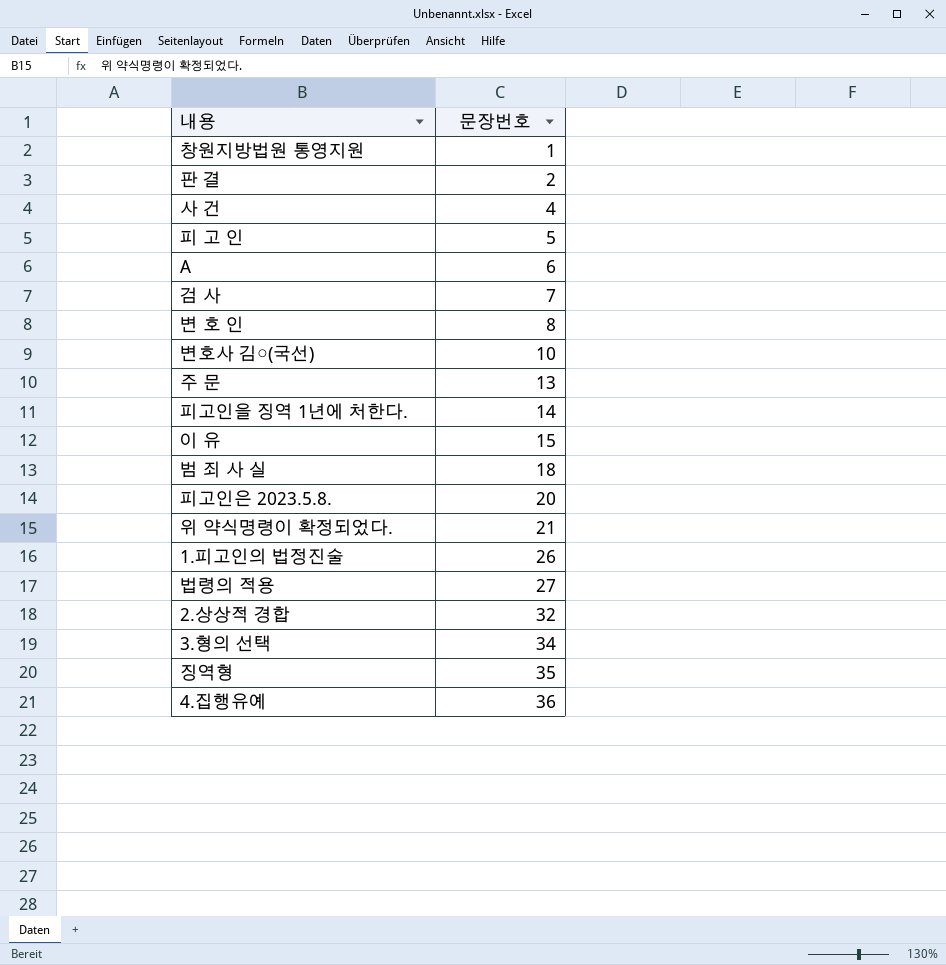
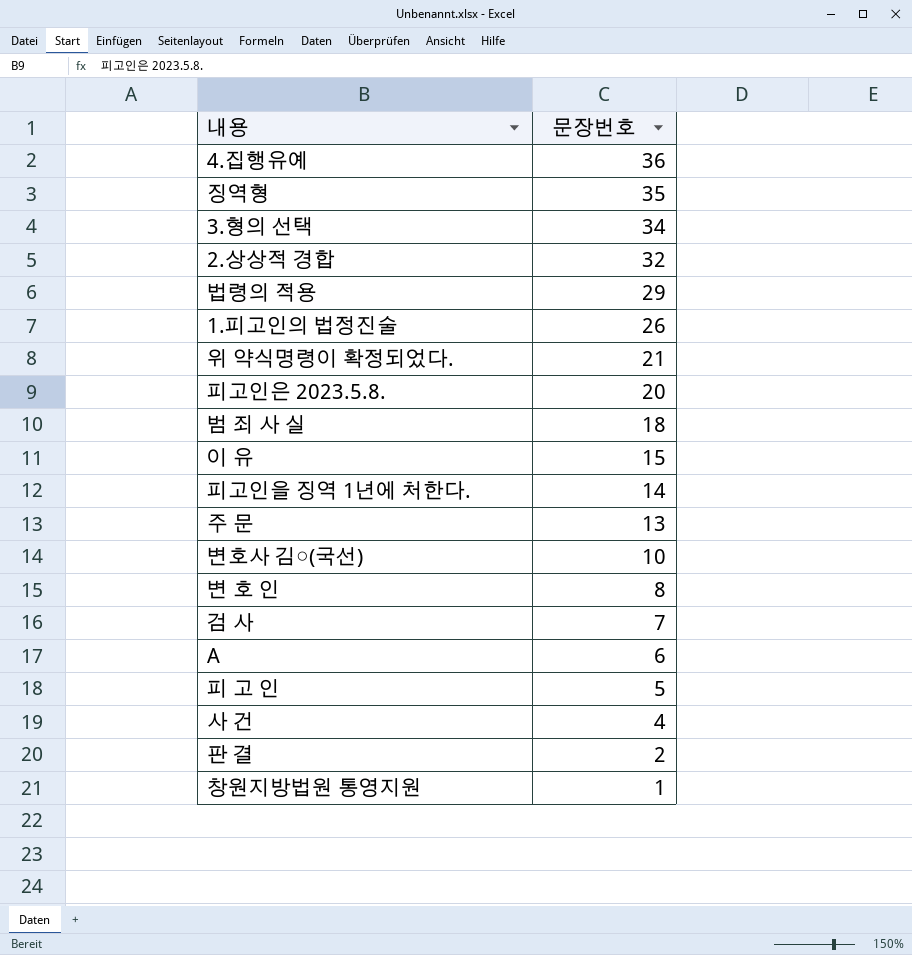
row order: 문장번호 ascending -> 문장번호 descending
법령의 적용 | 문장번호: 27 -> 29

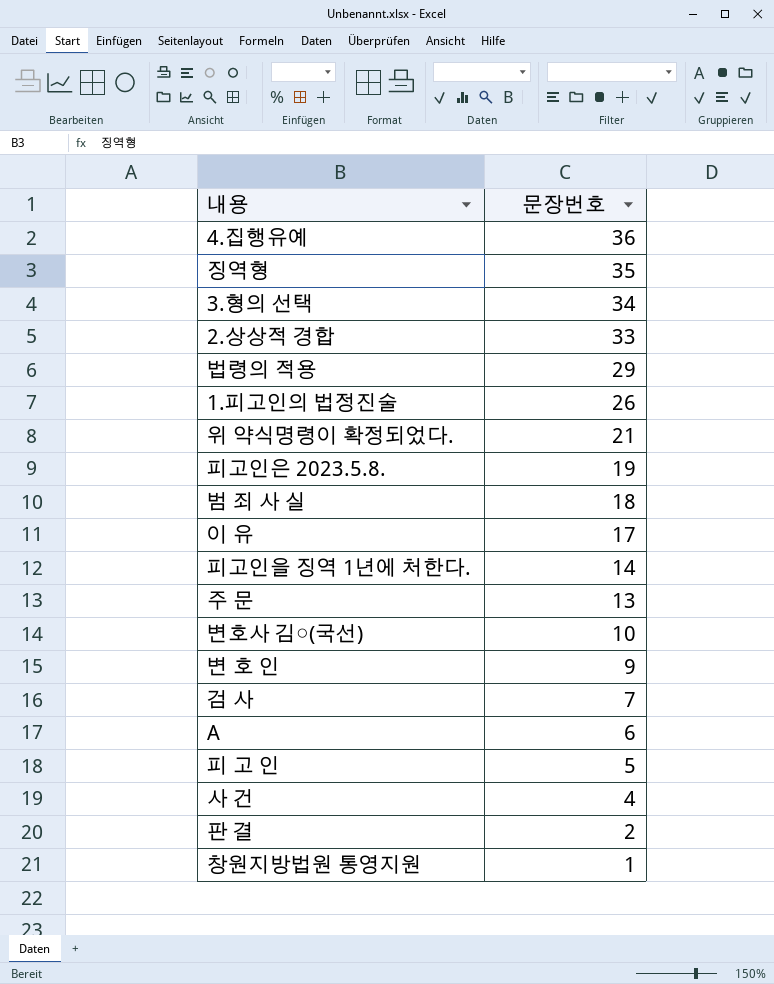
2.상상적 경합 | 문장번호: 32 -> 33
피고인은 2023.5.8. | 문장번호: 20 -> 19
이 유 | 문장번호: 15 -> 17
변 호 인 | 문장번호: 8 -> 9

